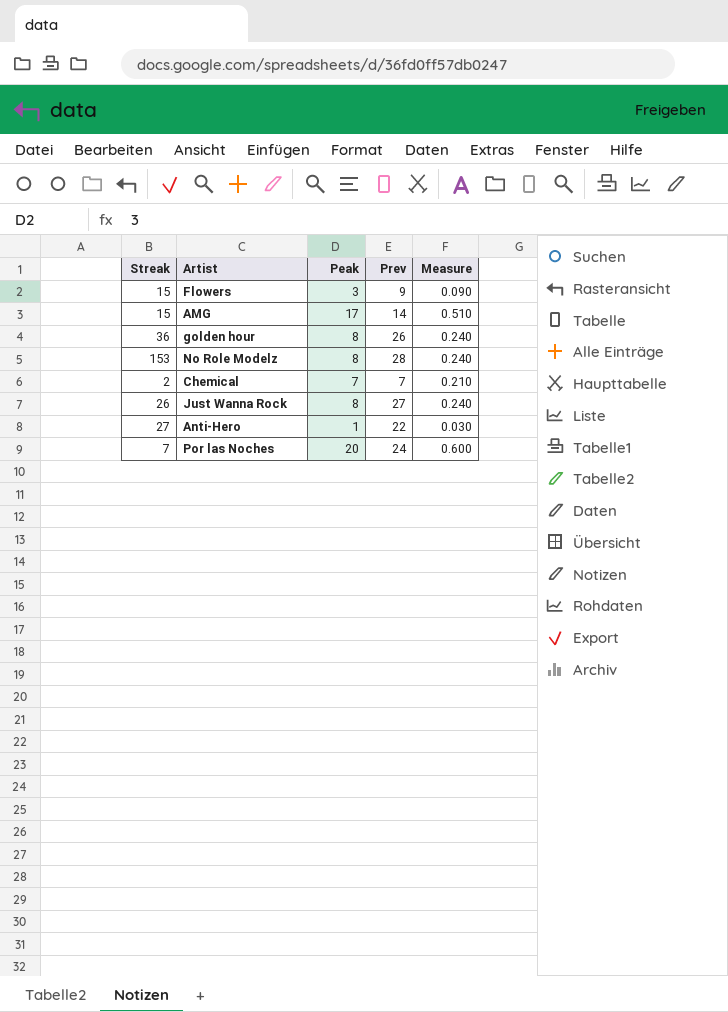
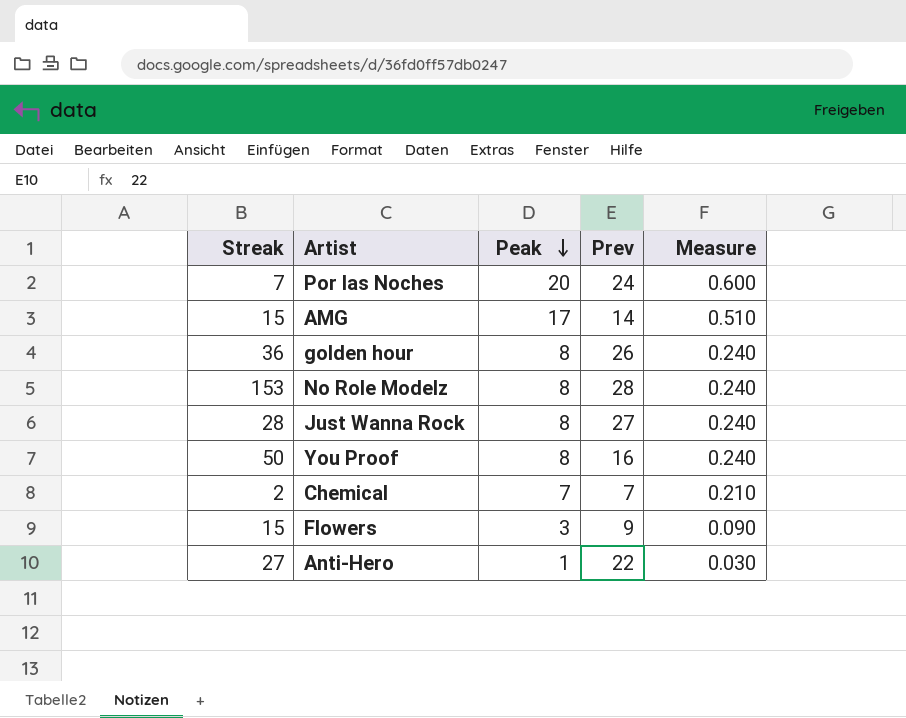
row order: none -> Peak descending
Just Wanna Rock | Streak: 26 -> 28
row You Proof: none -> 50 | 8 | 16 | 0.240

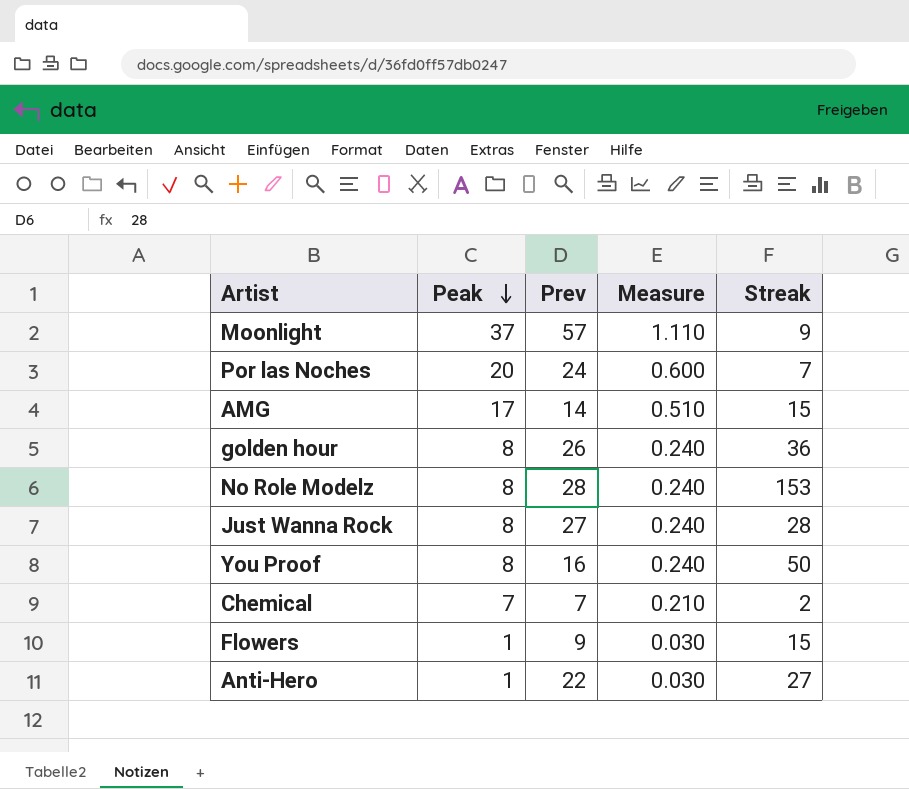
column Streak | position: 1 -> 5
row Moonlight: none -> 37 | 57 | 1.110 | 9
Flowers | Peak: 3 -> 1
Flowers | Measure: 0.090 -> 0.030

